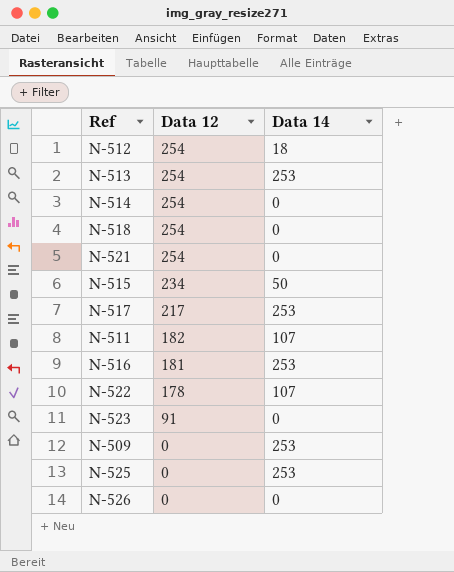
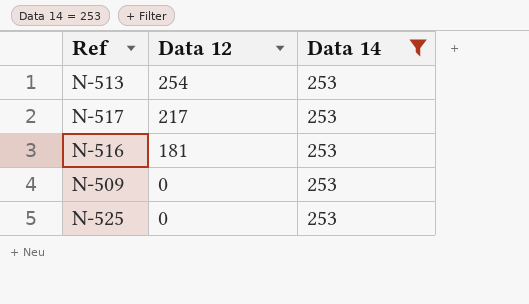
filter: none -> Data 14 = 253

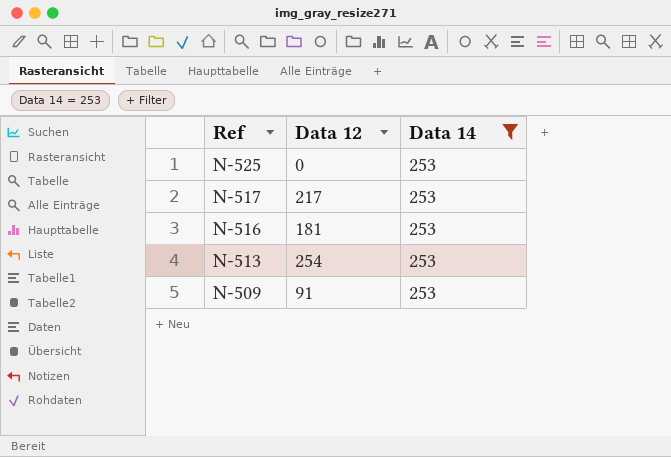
row order: Data 12 descending -> Ref descending
N-509 | Data 12: 0 -> 91

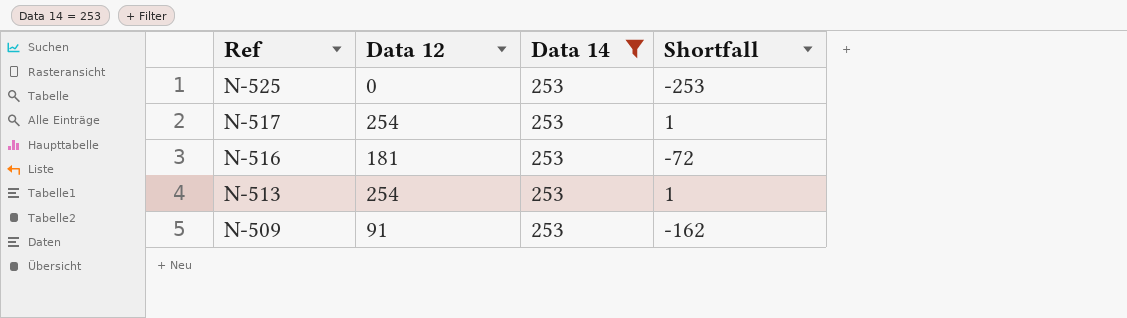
column Shortfall | formula: none -> [Data 12] - [Data 14]
N-517 | Data 12: 217 -> 254

